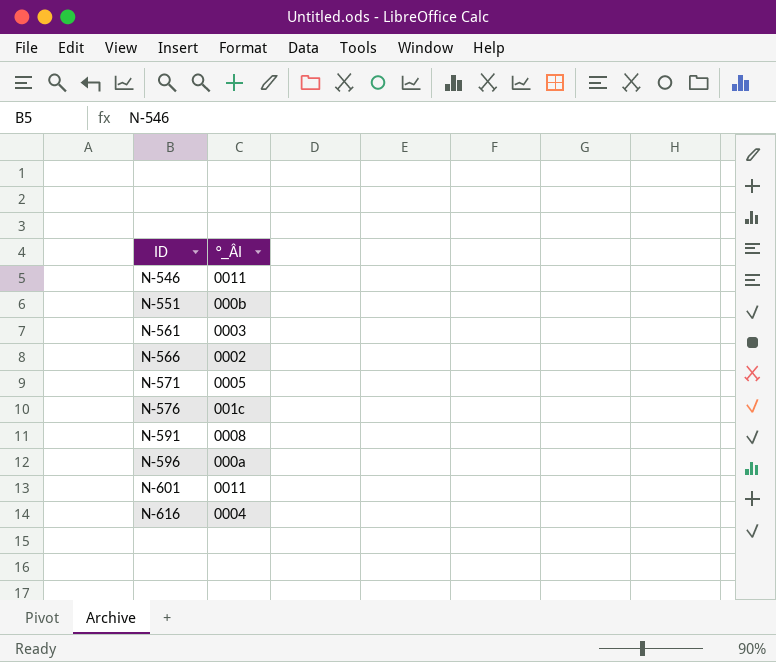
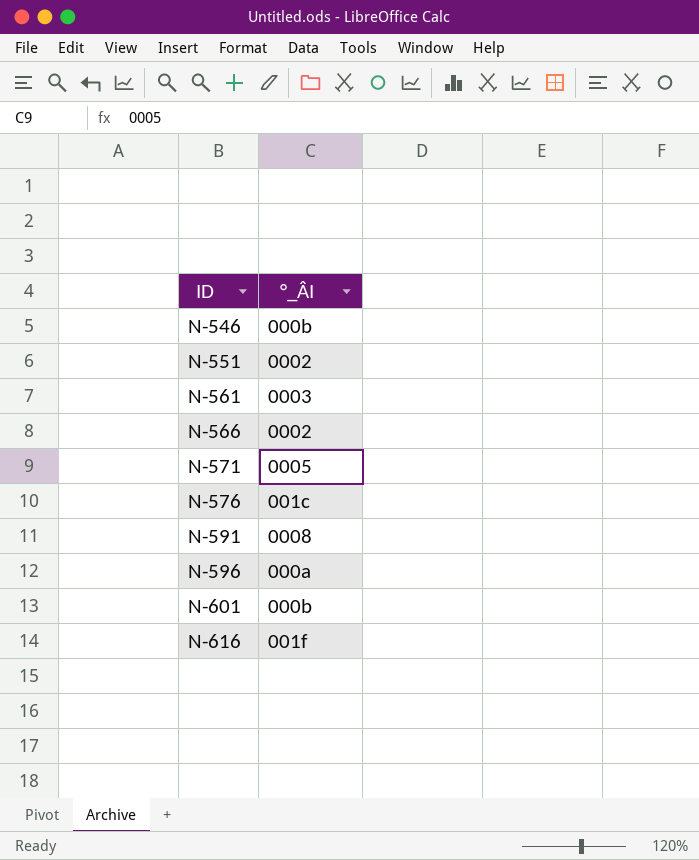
N-546 | °_ÂI: 0011 -> 000b
N-551 | °_ÂI: 000b -> 0002
N-601 | °_ÂI: 0011 -> 000b
N-616 | °_ÂI: 0004 -> 001f

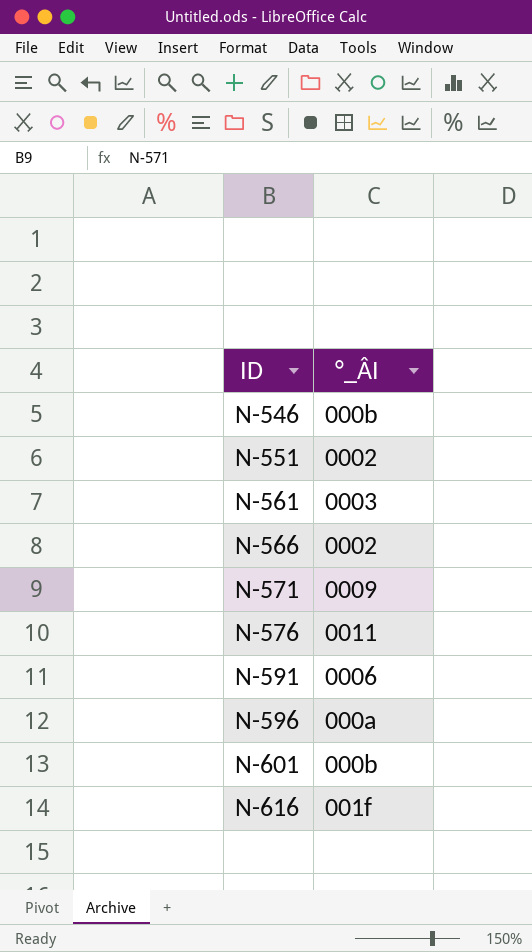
N-571 | °_ÂI: 0005 -> 0009
N-576 | °_ÂI: 001c -> 0011
N-591 | °_ÂI: 0008 -> 0006

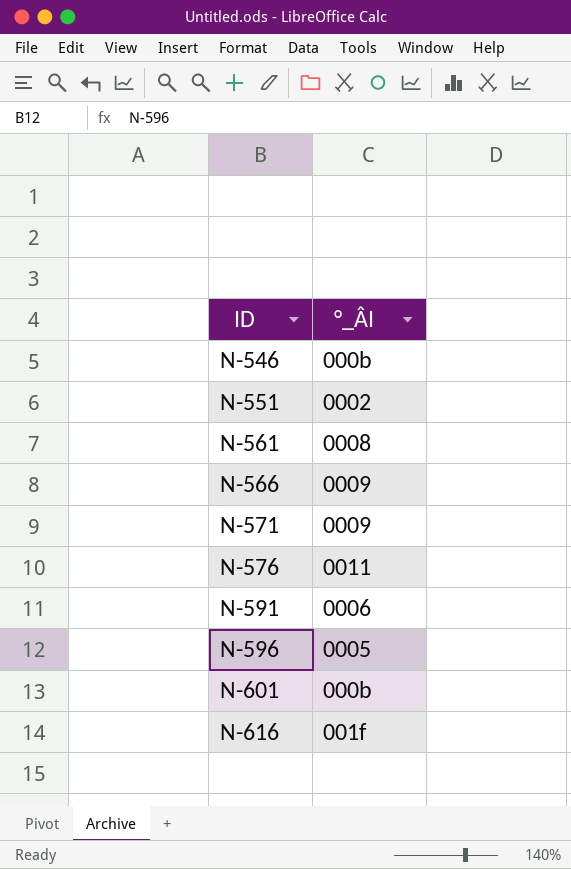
N-561 | °_ÂI: 0003 -> 0008
N-566 | °_ÂI: 0002 -> 0009
N-596 | °_ÂI: 000a -> 0005

